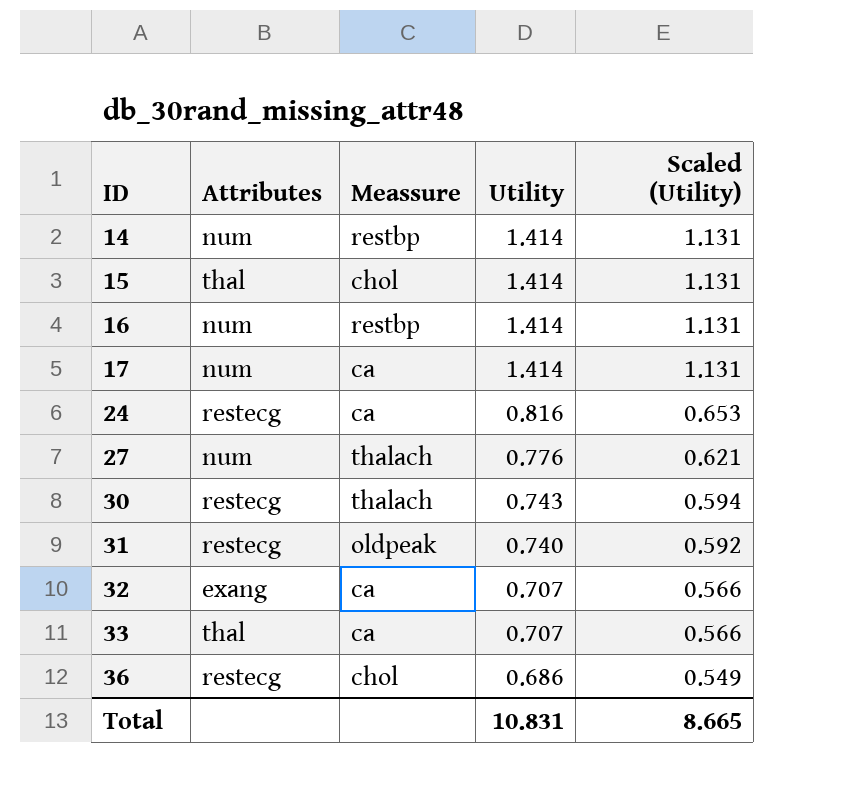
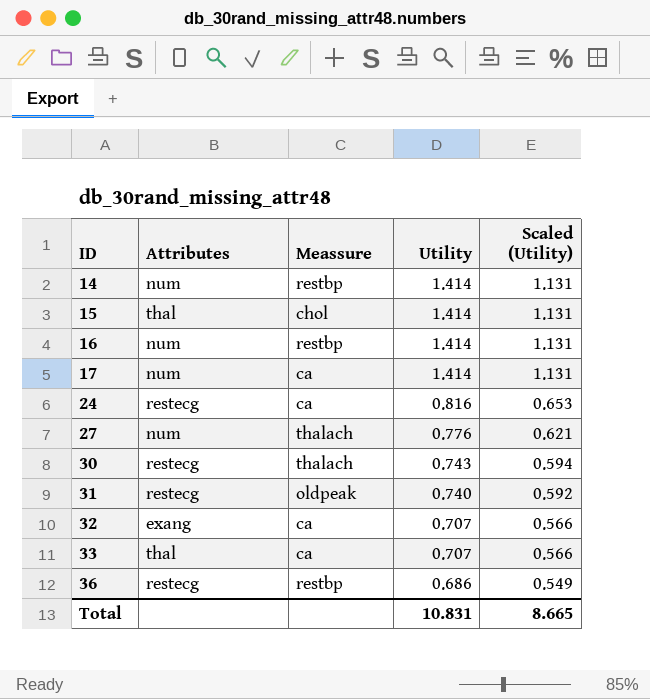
36 | Meassure: chol -> restbp

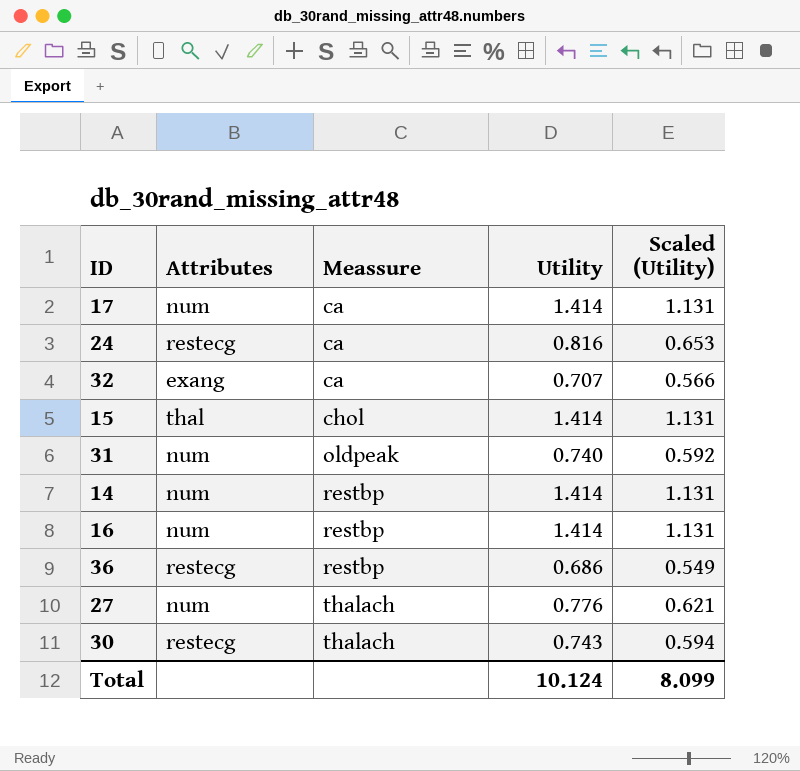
row order: ID ascending -> Meassure ascending
row 33: thal | ca | 0.707 | 0.566 -> none
31 | Attributes: restecg -> num
Total | Utility: 10.831 -> 10.124
Total | Scaled (Utility): 8.665 -> 8.099

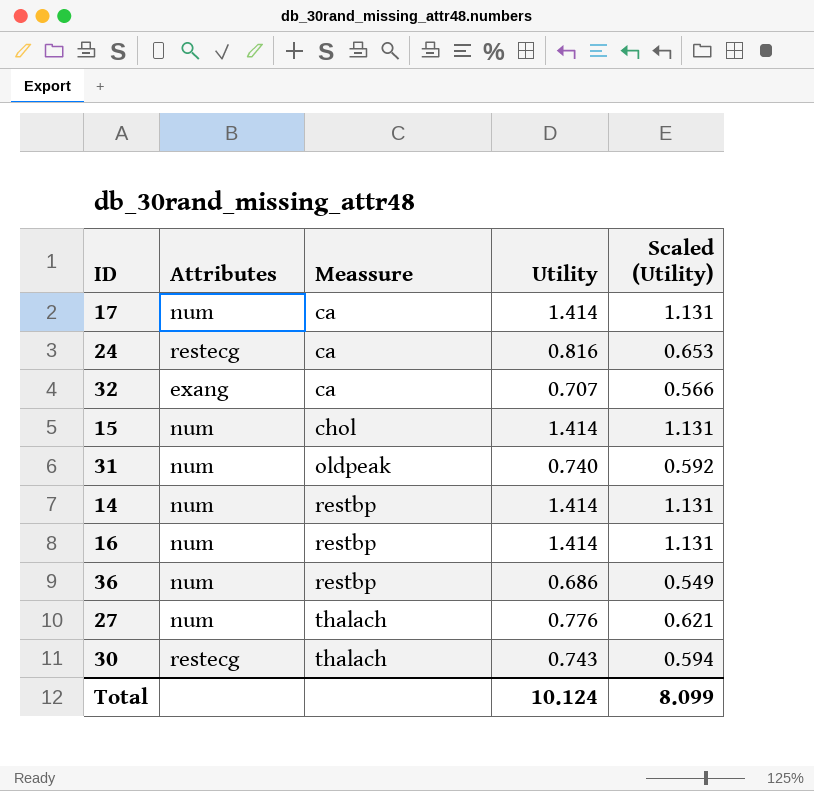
15 | Attributes: thal -> num
36 | Attributes: restecg -> num

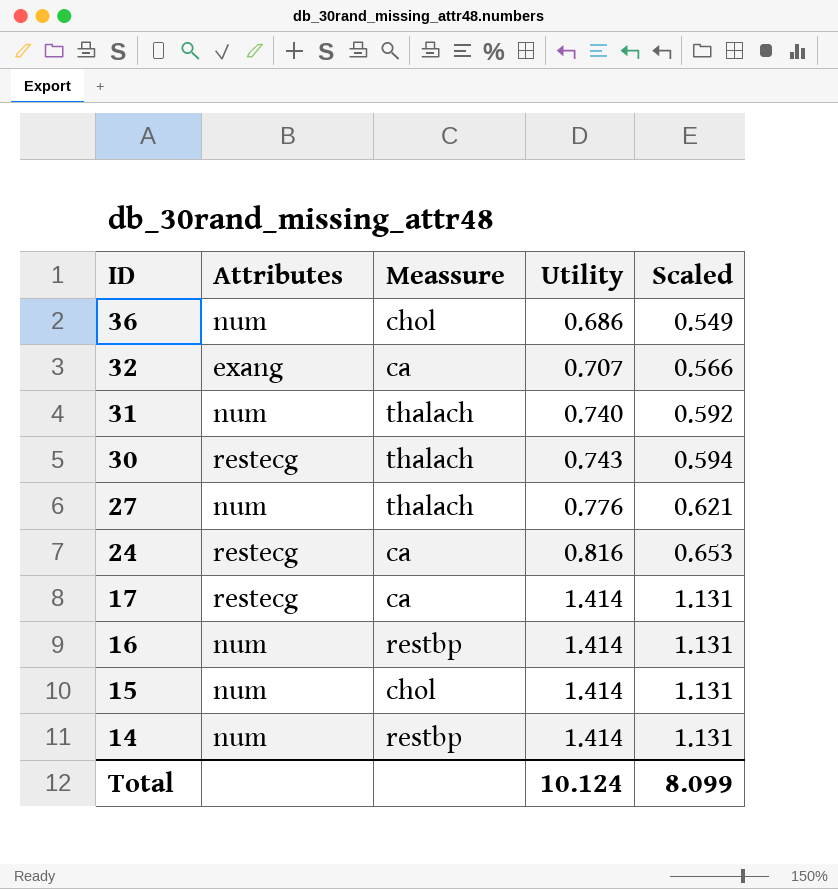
row order: Meassure ascending -> ID descending
column name: Scaled (Utility) -> Scaled
36 | Meassure: restbp -> chol
31 | Meassure: oldpeak -> thalach
17 | Attributes: num -> restecg

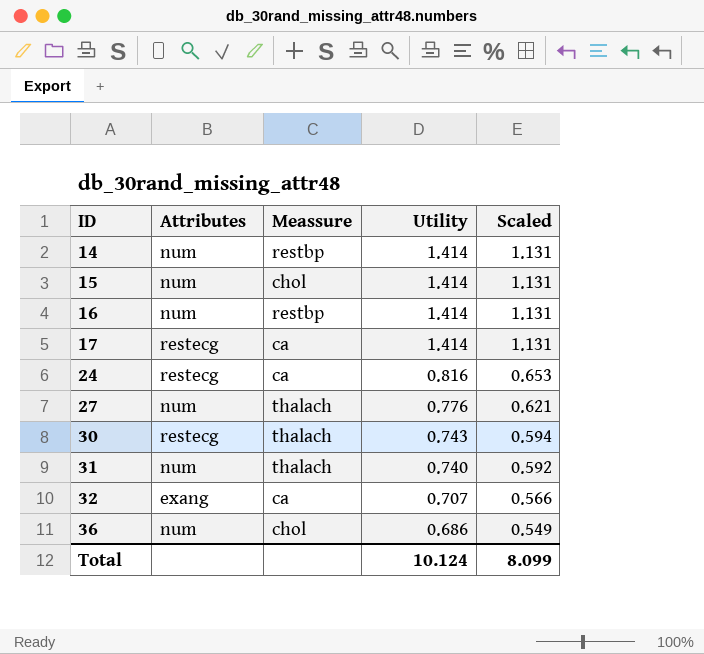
row order: ID descending -> ID ascending

